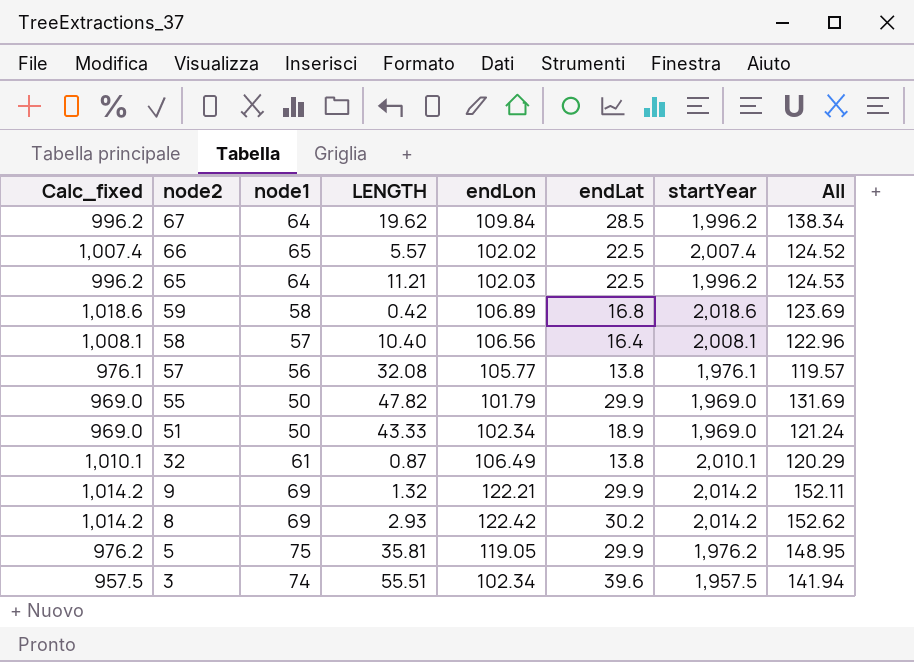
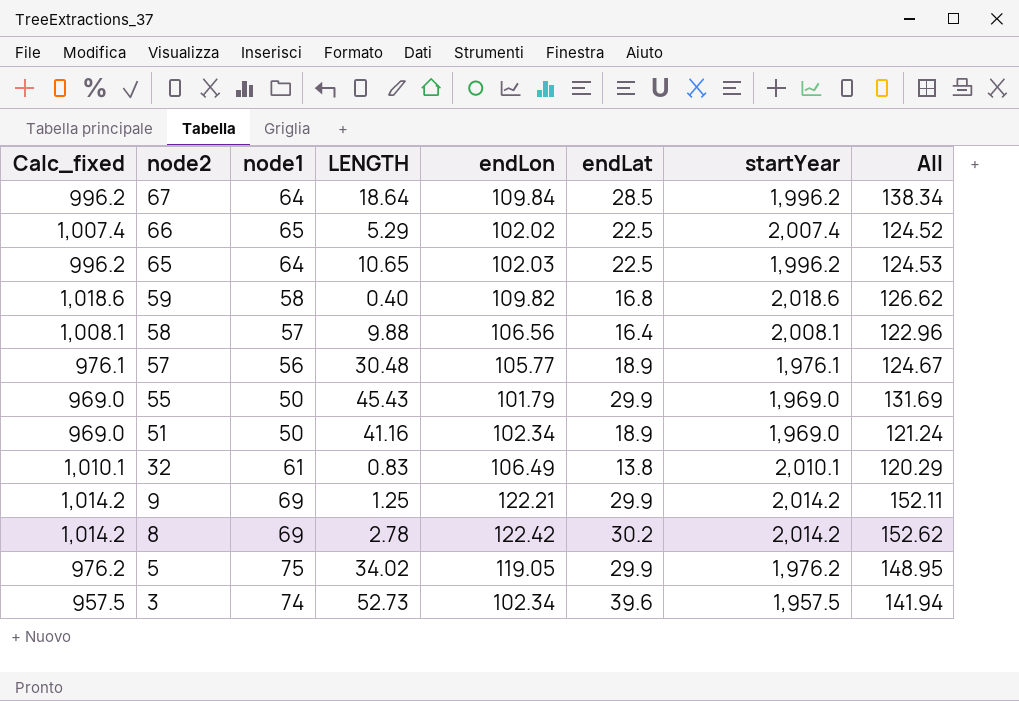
67 | LENGTH: 19.62 -> 18.64
66 | LENGTH: 5.57 -> 5.29
65 | LENGTH: 11.21 -> 10.65
59 | LENGTH: 0.42 -> 0.40
59 | endLon: 106.89 -> 109.82
59 | All: 123.69 -> 126.62
58 | LENGTH: 10.40 -> 9.88
57 | LENGTH: 32.08 -> 30.48
57 | endLat: 13.8 -> 18.9
57 | All: 119.57 -> 124.67
55 | LENGTH: 47.82 -> 45.43
51 | LENGTH: 43.33 -> 41.16
32 | LENGTH: 0.87 -> 0.83
9 | LENGTH: 1.32 -> 1.25
8 | LENGTH: 2.93 -> 2.78
5 | LENGTH: 35.81 -> 34.02
3 | LENGTH: 55.51 -> 52.73

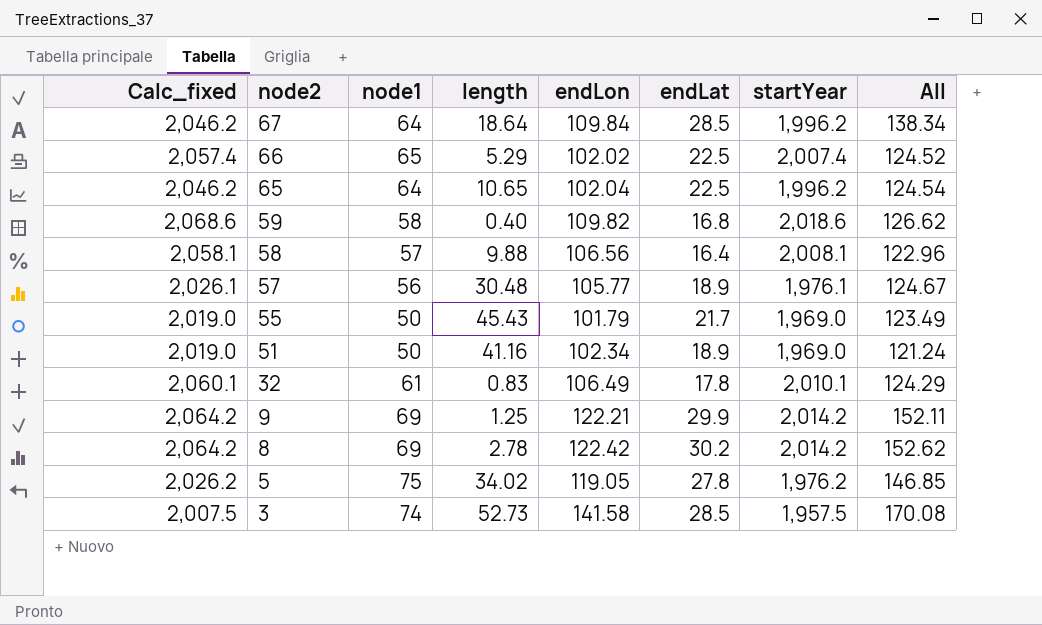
column Calc_fixed | formula: [startYear] - 1000 -> [startYear] + 50
column name: LENGTH -> length
65 | endLon: 102.03 -> 102.04
65 | All: 124.53 -> 124.54
55 | endLat: 29.9 -> 21.7
55 | All: 131.69 -> 123.49
32 | endLat: 13.8 -> 17.8
32 | All: 120.29 -> 124.29
5 | endLat: 29.9 -> 27.8
5 | All: 148.95 -> 146.85
3 | endLon: 102.34 -> 141.58
3 | endLat: 39.6 -> 28.5
3 | All: 141.94 -> 170.08

